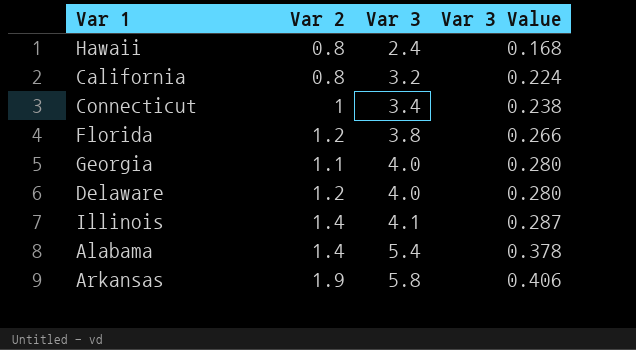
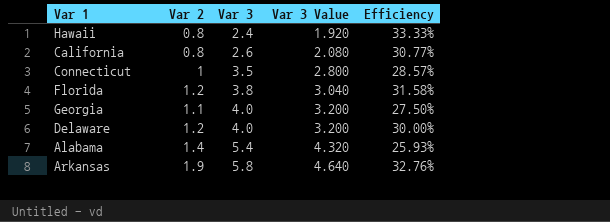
column Var 3 Value | formula: [Var 3] * 0.07 -> [Var 3] * 0.8
column Efficiency | formula: none -> [Var 2] / [Var 3]
row Illinois: 1.4 | 4.1 | 0.287 -> none
California | Var 3: 3.2 -> 2.6
Connecticut | Var 3: 3.4 -> 3.5

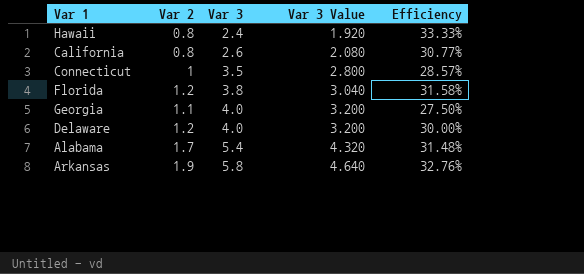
Alabama | Var 2: 1.4 -> 1.7
Alabama | Efficiency: 25.93% -> 31.48%

